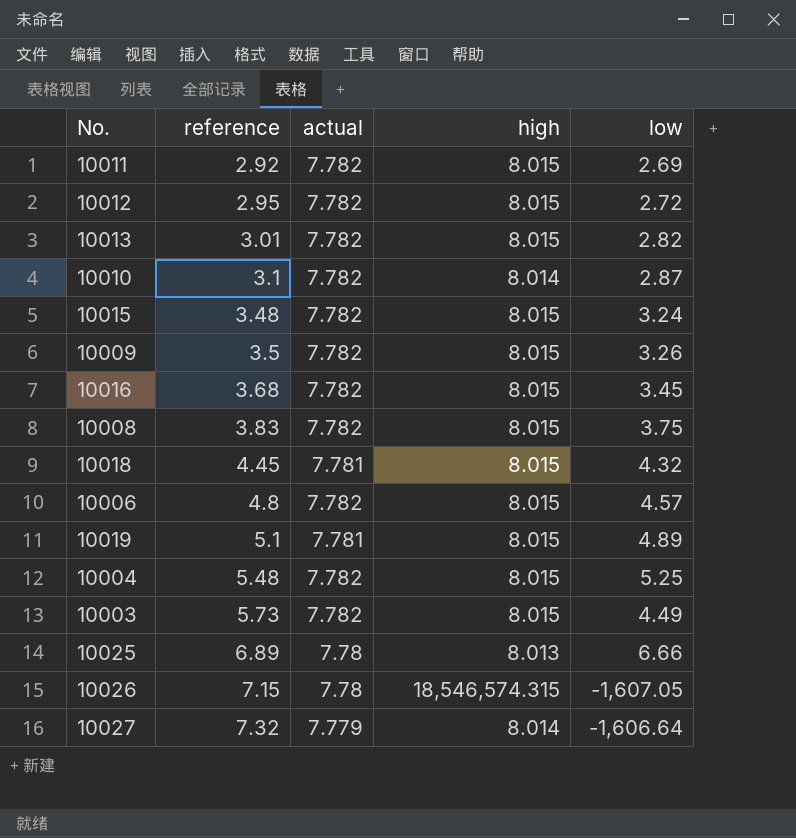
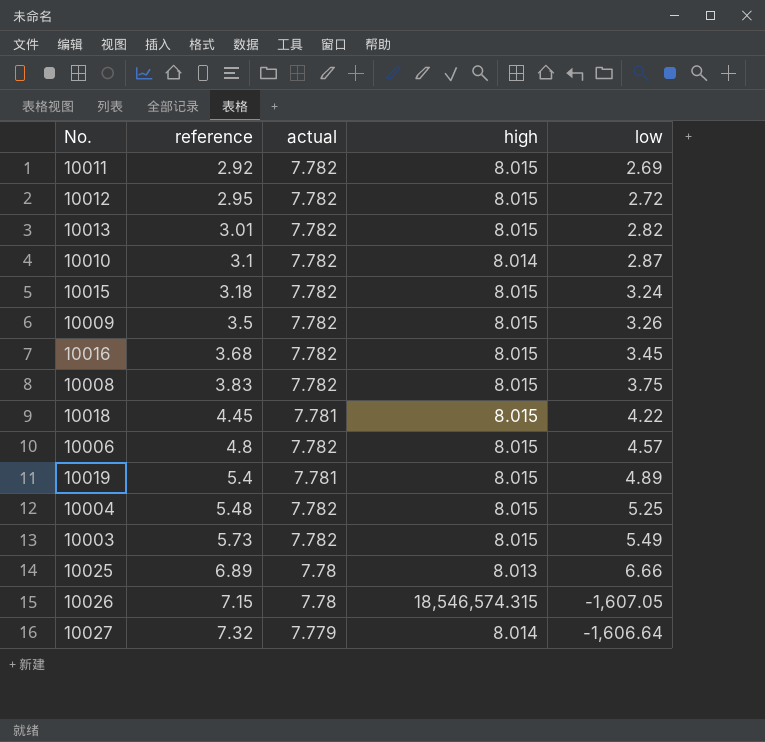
10015 | reference: 3.48 -> 3.18
10018 | low: 4.32 -> 4.22
10019 | reference: 5.1 -> 5.4
10003 | low: 4.49 -> 5.49

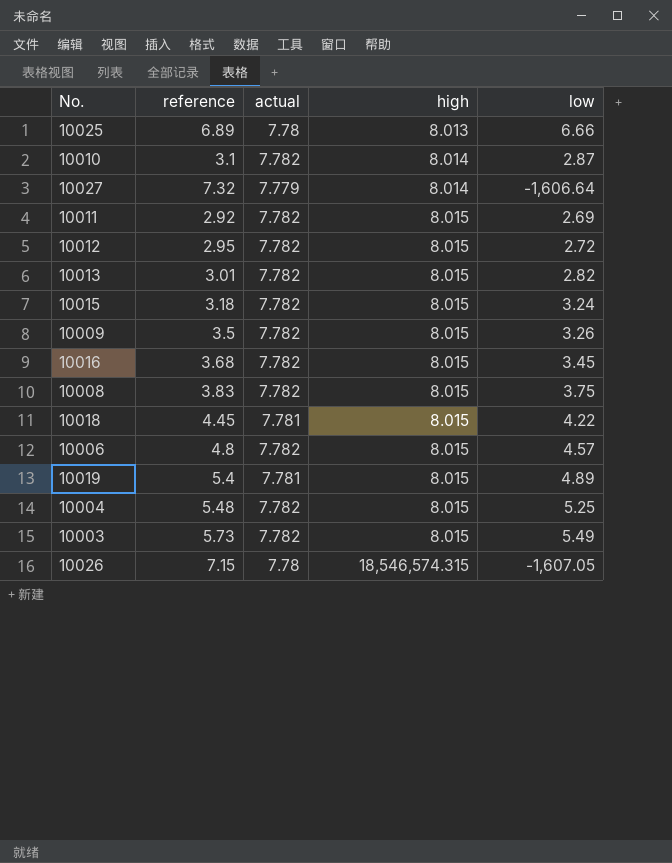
row order: reference ascending -> high ascending

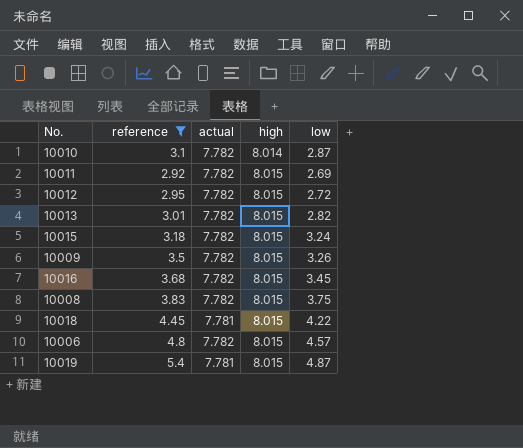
filter: none -> reference <= 5.4
10019 | low: 4.89 -> 4.87

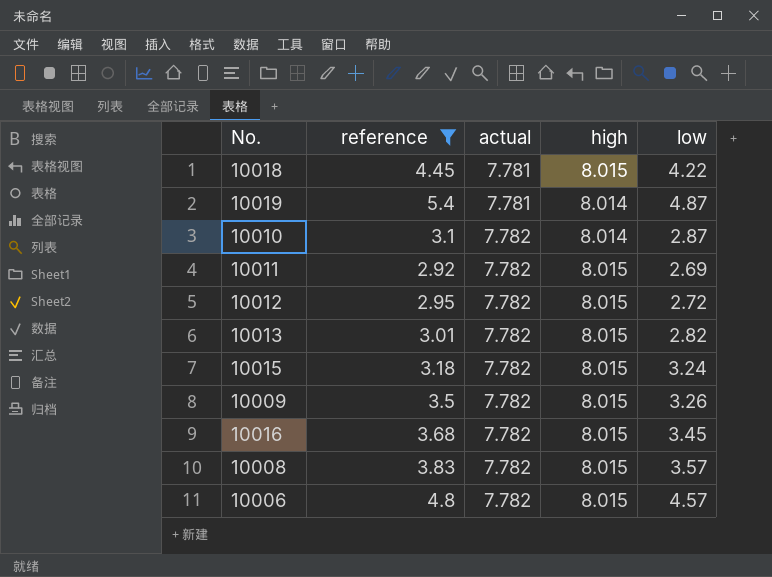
row order: high ascending -> actual ascending
10019 | high: 8.015 -> 8.014
10008 | low: 3.75 -> 3.57

